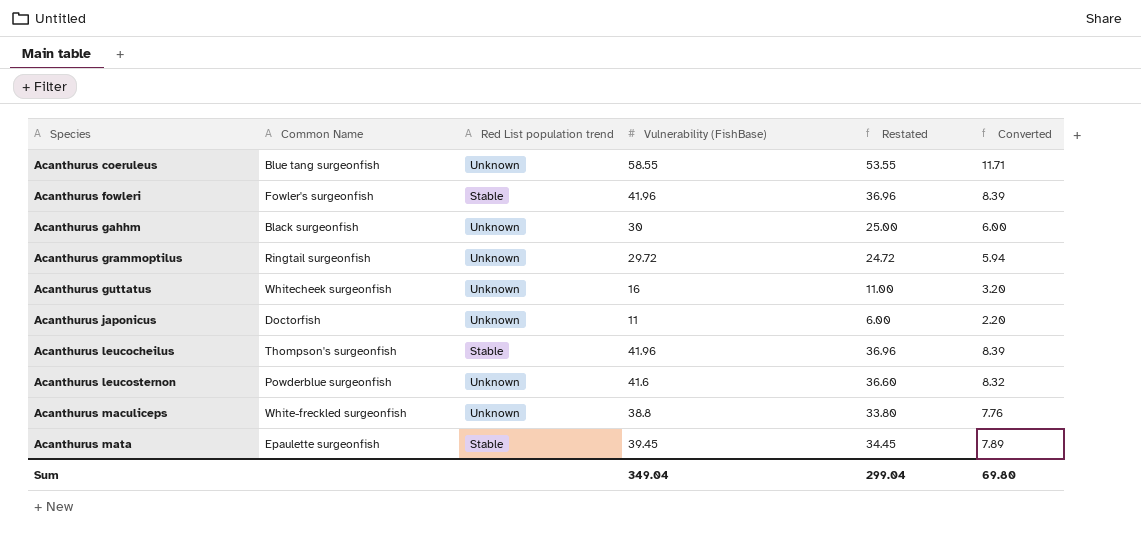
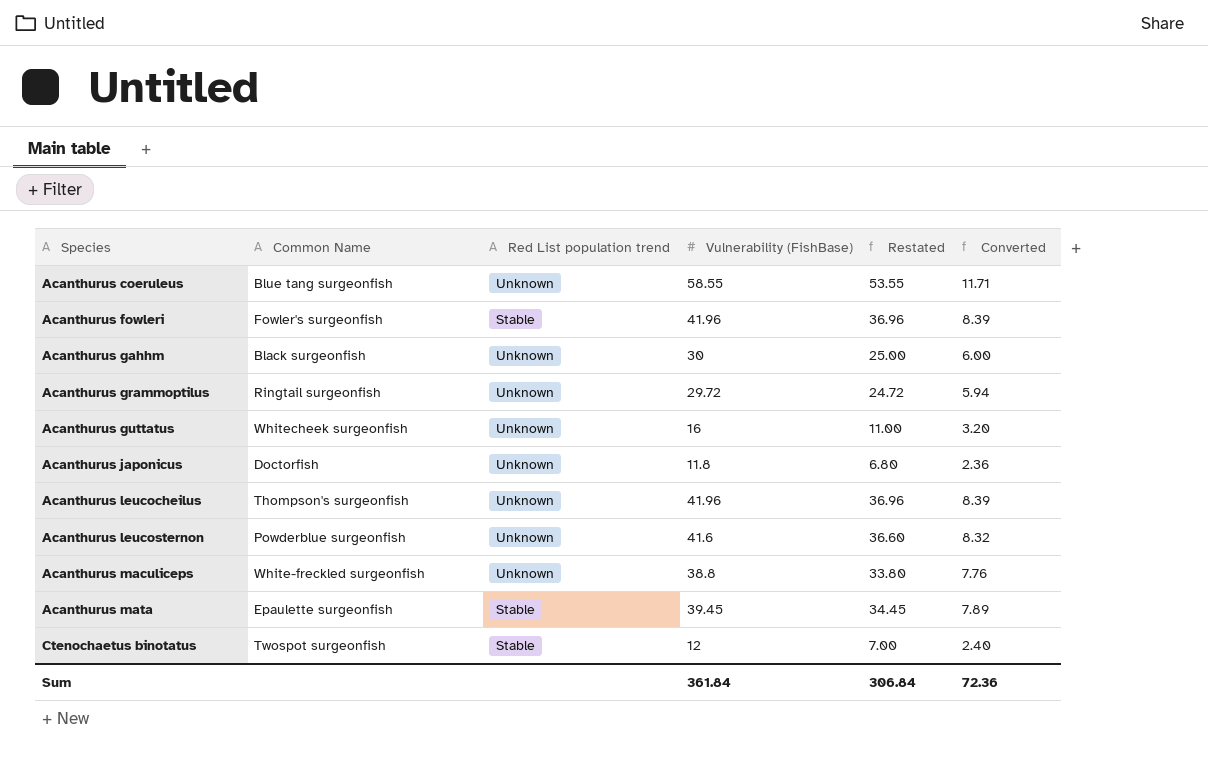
Acanthurus japonicus | Vulnerability (FishBase): 11 -> 11.8
Acanthurus japonicus | Restated: 6.00 -> 6.80
Acanthurus japonicus | Converted: 2.20 -> 2.36
Acanthurus leucocheilus | Red List population trend: Stable -> Unknown
row Ctenochaetus binotatus: none -> Twospot surgeonfish | Stable | 12 | 7.00 | 2.40
Sum | Vulnerability (FishBase): 349.04 -> 361.84
Sum | Restated: 299.04 -> 306.84
Sum | Converted: 69.80 -> 72.36

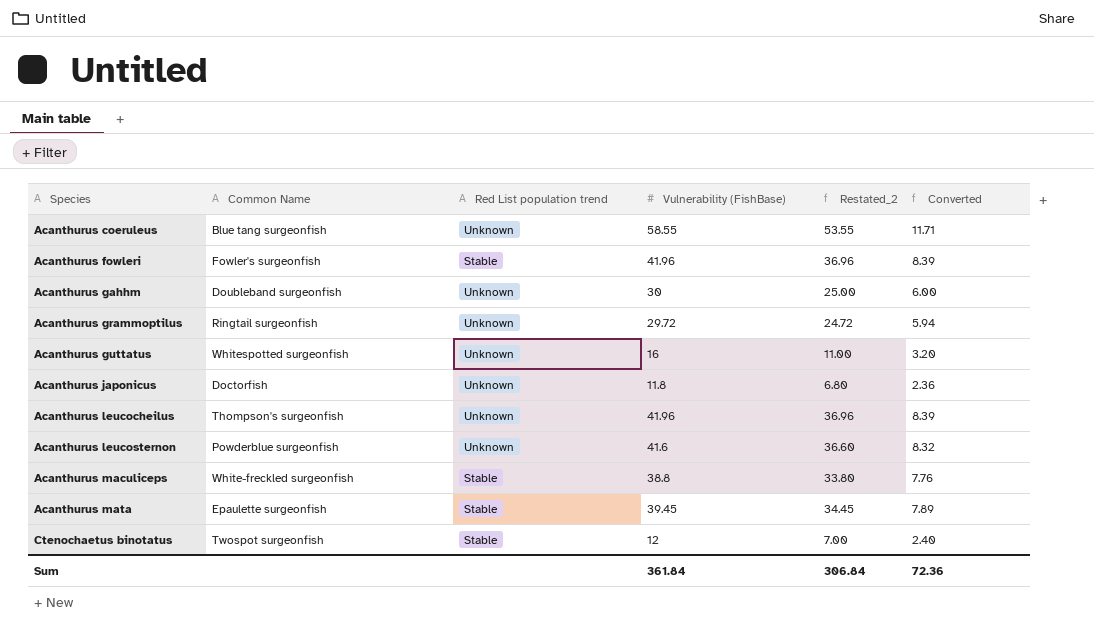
column name: Restated -> Restated_2
Acanthurus gahhm | Common Name: Black surgeonfish -> Doubleband surgeonfish
Acanthurus guttatus | Common Name: Whitecheek surgeonfish -> Whitespotted surgeonfish
Acanthurus maculiceps | Red List population trend: Unknown -> Stable

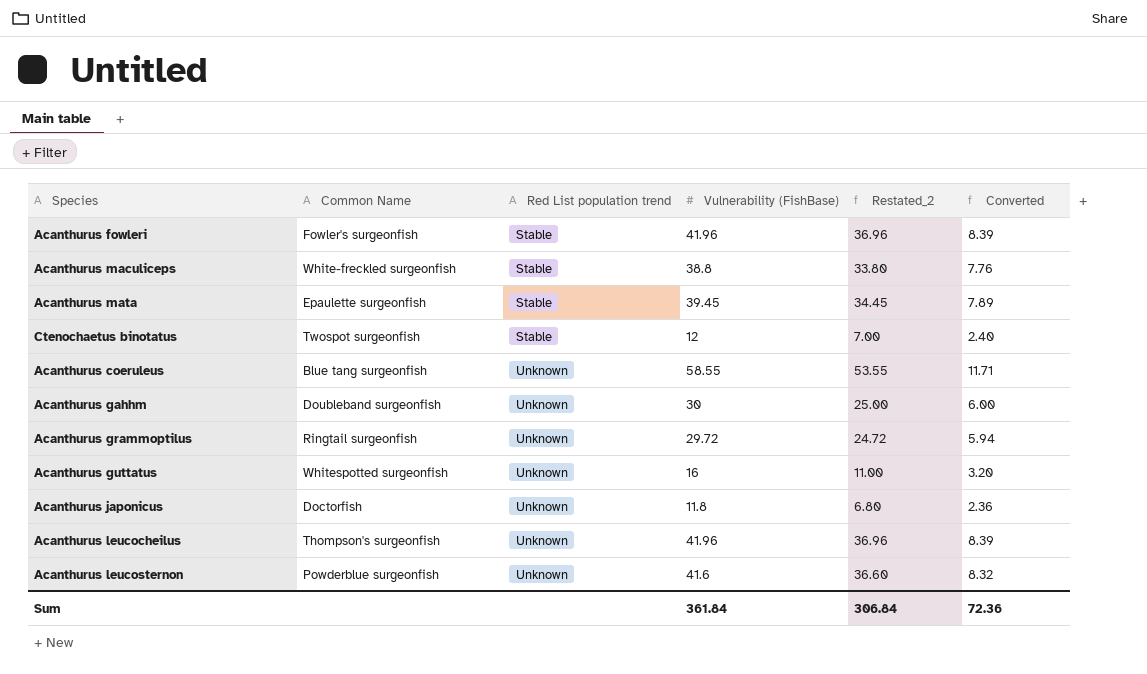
row order: Species ascending -> Red List population trend ascending

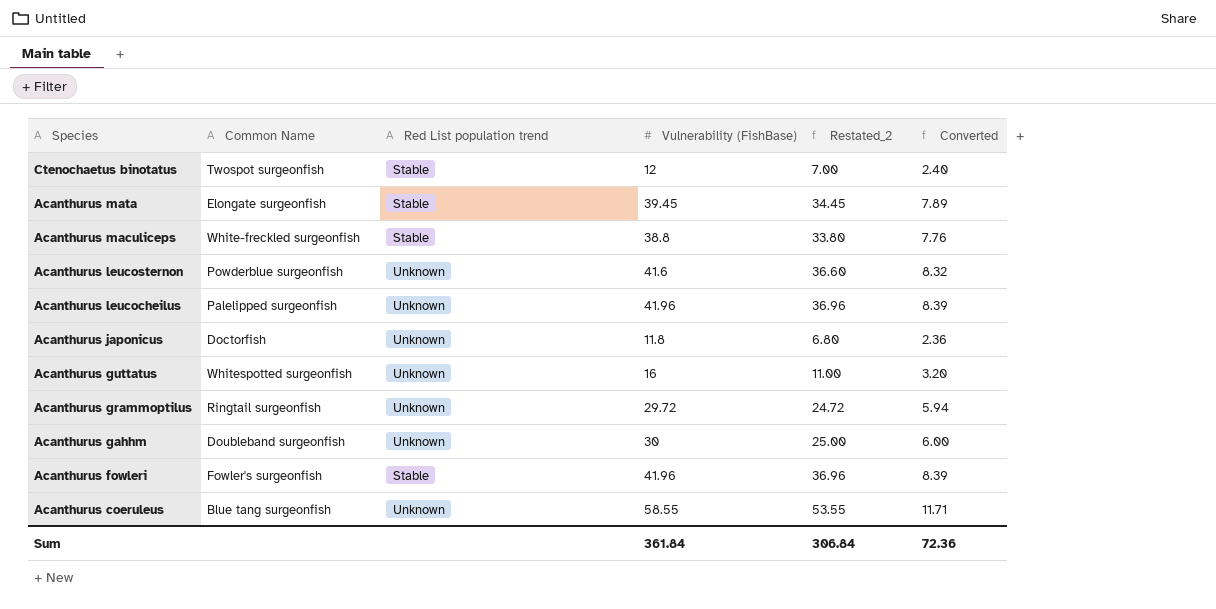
row order: Red List population trend ascending -> Species descending
Acanthurus mata | Common Name: Epaulette surgeonfish -> Elongate surgeonfish
Acanthurus leucocheilus | Common Name: Thompson's surgeonfish -> Palelipped surgeonfish

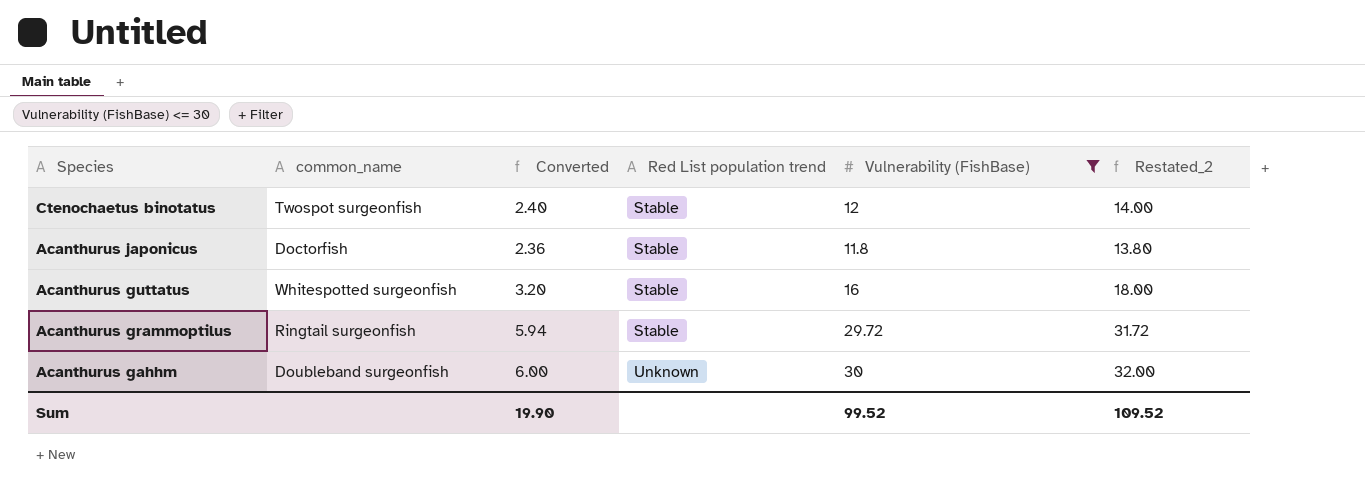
filter: none -> Vulnerability (FishBase) <= 30
column name: Common Name -> common_name
column Converted | position: 6 -> 3
column Restated_2 | formula: [Vulnerability (FishBase)] - 5 -> [Vulnerability (FishBase)] + 2
Acanthurus japonicus | Red List population trend: Unknown -> Stable
Acanthurus guttatus | Red List population trend: Unknown -> Stable
Acanthurus grammoptilus | Red List population trend: Unknown -> Stable
Sum | Converted: 72.36 -> 19.90
Sum | Vulnerability (FishBase): 361.84 -> 99.52
Sum | Restated_2: 306.84 -> 109.52

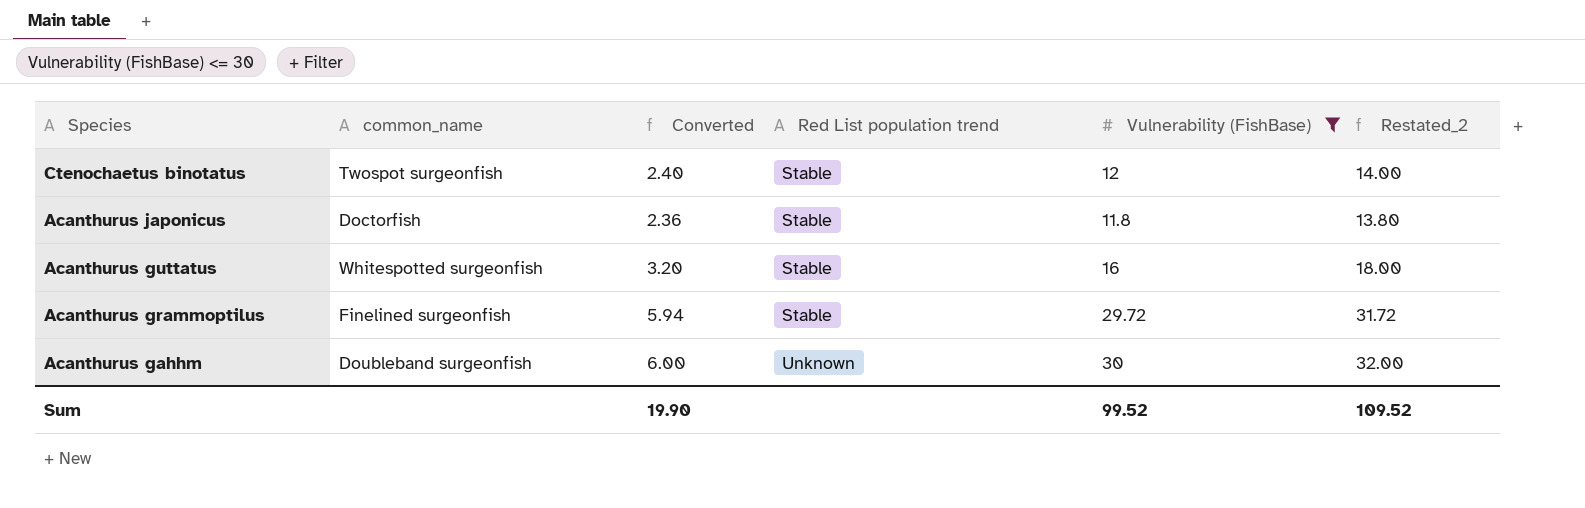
Acanthurus grammoptilus | common_name: Ringtail surgeonfish -> Finelined surgeonfish

